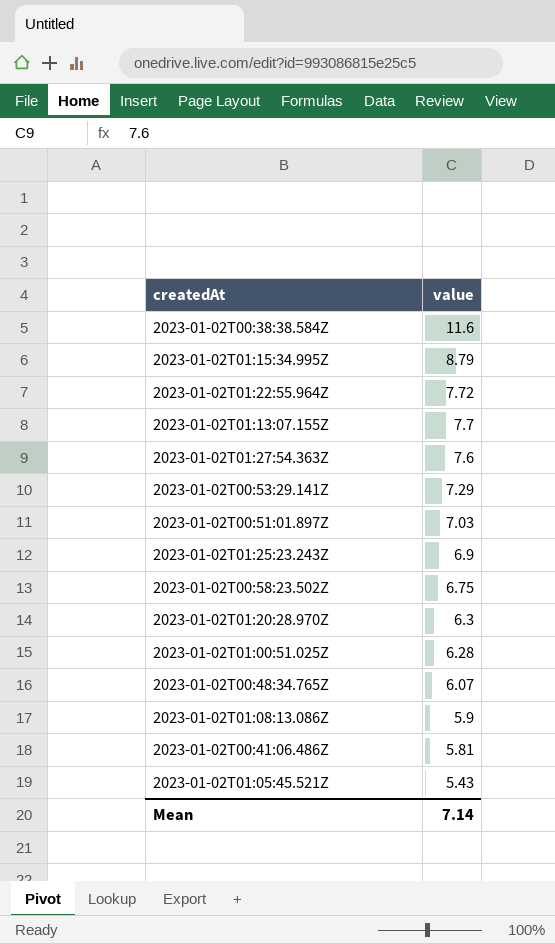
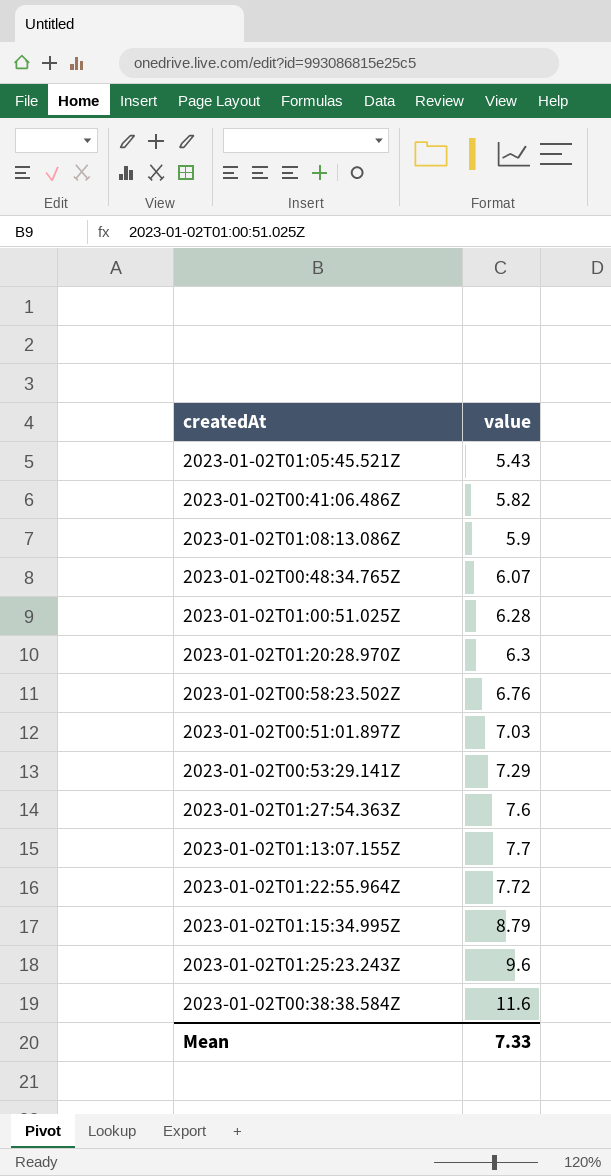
row order: value descending -> value ascending
2023-01-02T00:41:06.486Z | value: 5.81 -> 5.82
2023-01-02T00:58:23.502Z | value: 6.75 -> 6.76
2023-01-02T01:25:23.243Z | value: 6.9 -> 9.6
Mean | value: 7.14 -> 7.33

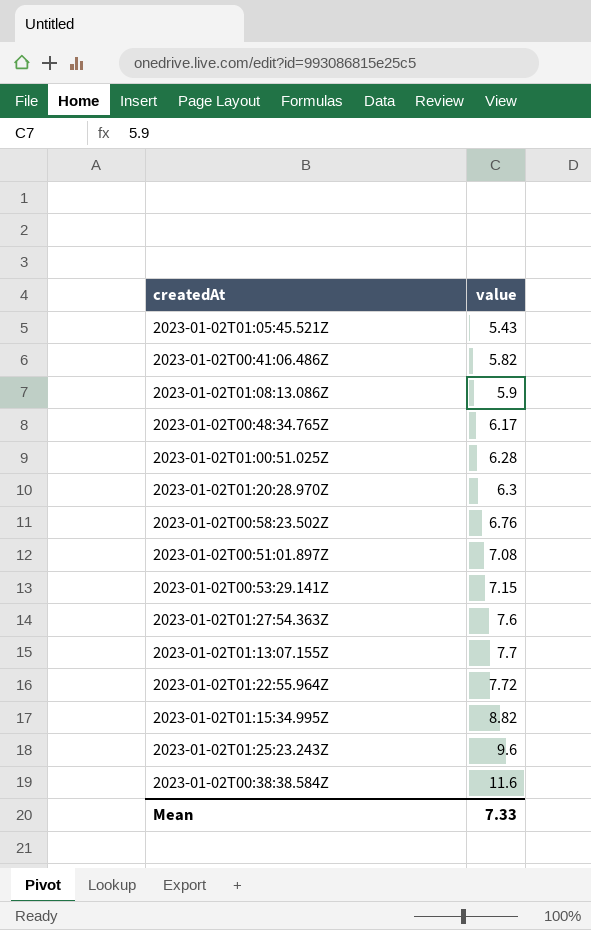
2023-01-02T00:48:34.765Z | value: 6.07 -> 6.17
2023-01-02T00:51:01.897Z | value: 7.03 -> 7.08
2023-01-02T00:53:29.141Z | value: 7.29 -> 7.15
2023-01-02T01:15:34.995Z | value: 8.79 -> 8.82

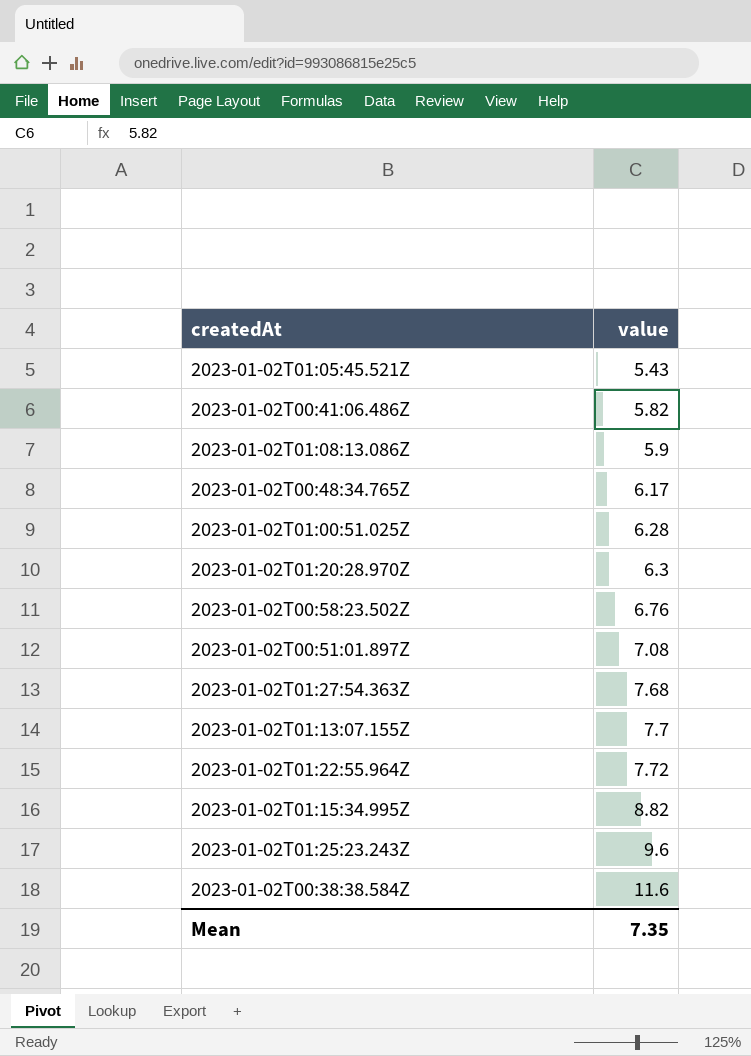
row 2023-01-02T00:53:29.141Z: 7.15 -> none
2023-01-02T01:27:54.363Z | value: 7.6 -> 7.68
Mean | value: 7.33 -> 7.35

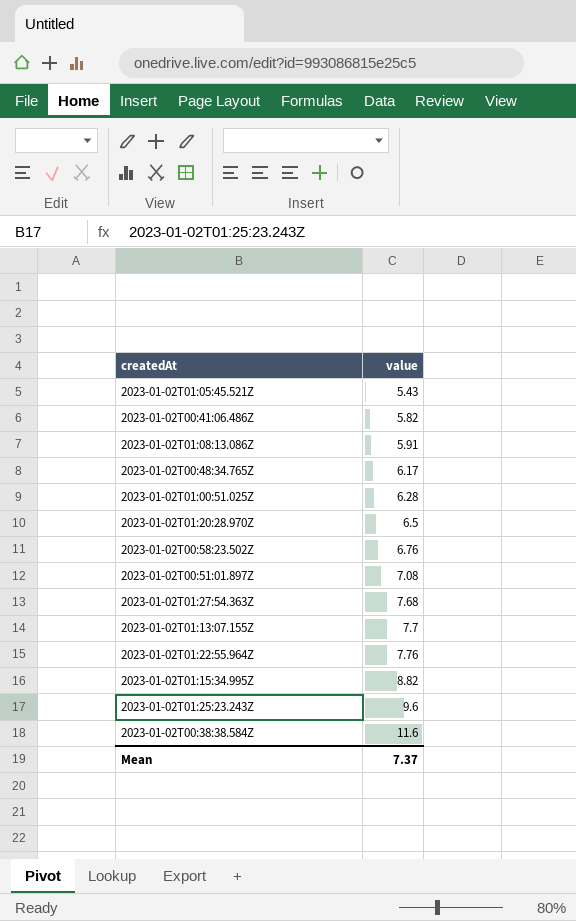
2023-01-02T01:08:13.086Z | value: 5.9 -> 5.91
2023-01-02T01:20:28.970Z | value: 6.3 -> 6.5
2023-01-02T01:22:55.964Z | value: 7.72 -> 7.76
Mean | value: 7.35 -> 7.37

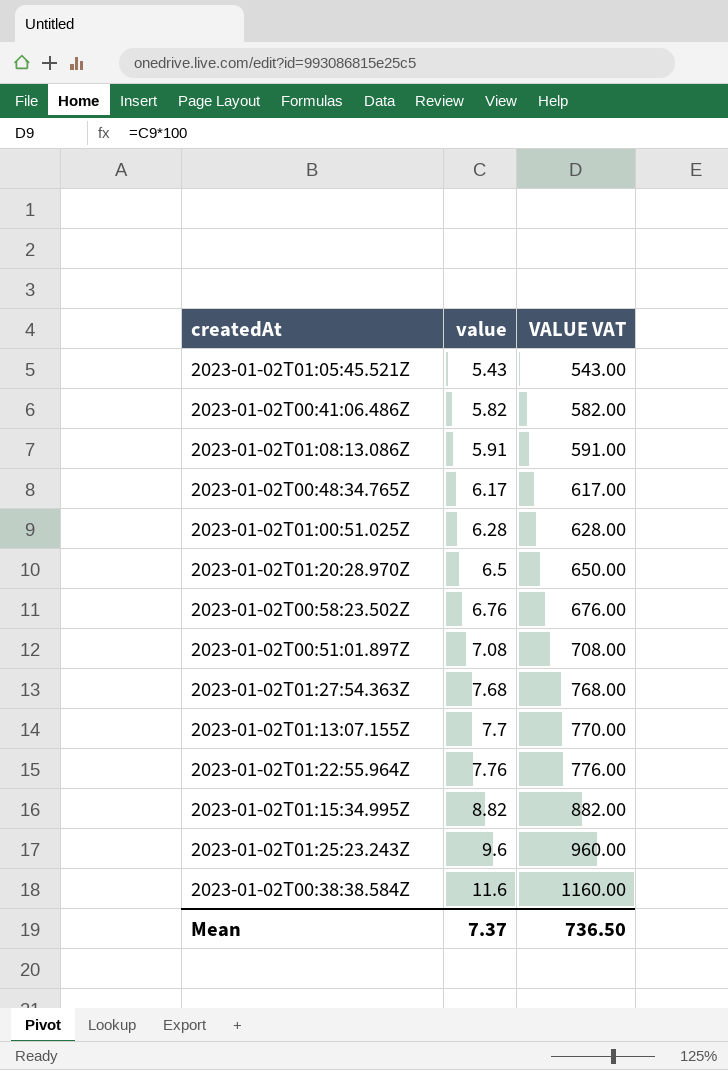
column VALUE VAT | formula: none -> [value] * 100

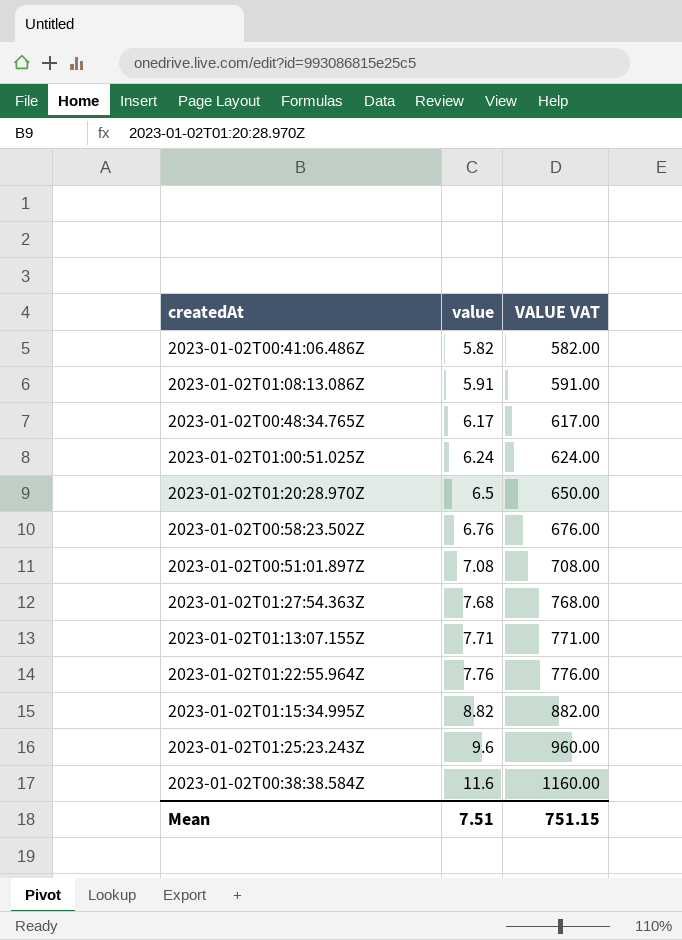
row 2023-01-02T01:05:45.521Z: 5.43 | 543.00 -> none
2023-01-02T01:00:51.025Z | value: 6.28 -> 6.24
2023-01-02T01:00:51.025Z | VALUE VAT: 628.00 -> 624.00
2023-01-02T01:13:07.155Z | value: 7.7 -> 7.71
2023-01-02T01:13:07.155Z | VALUE VAT: 770.00 -> 771.00
Mean | value: 7.37 -> 7.51
Mean | VALUE VAT: 736.50 -> 751.15

